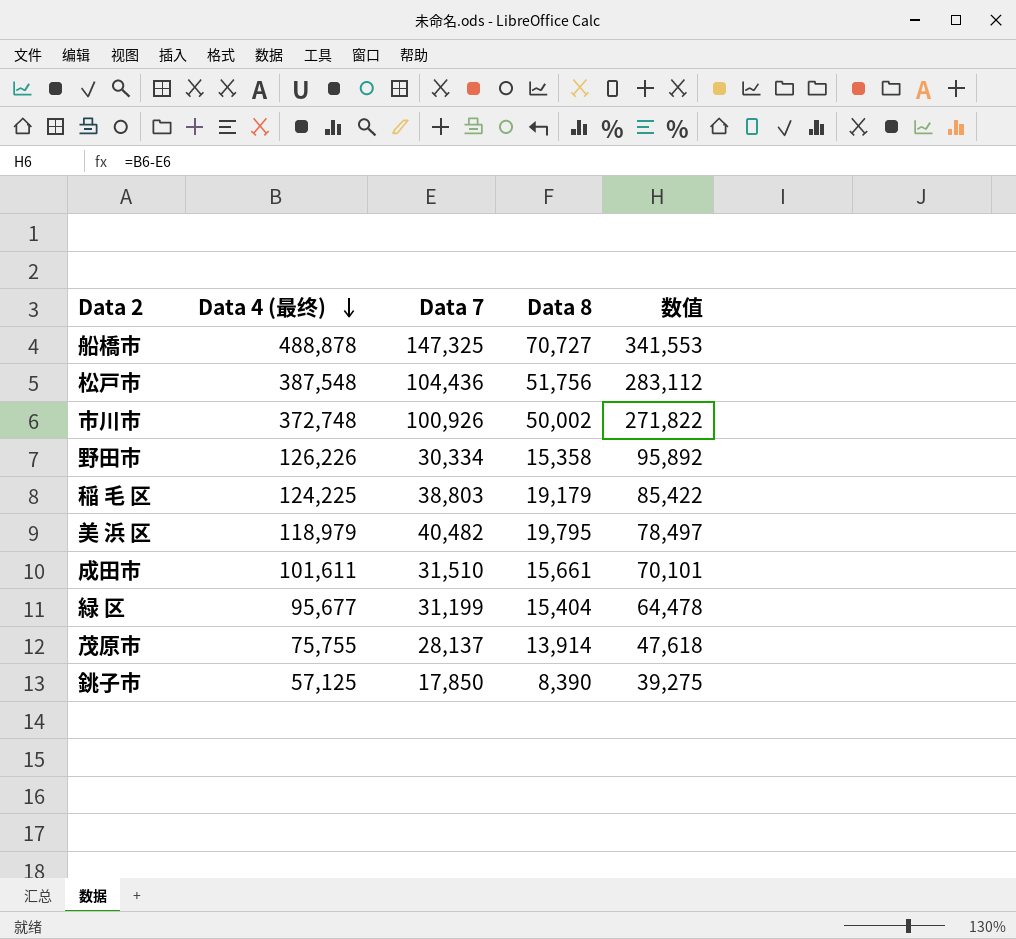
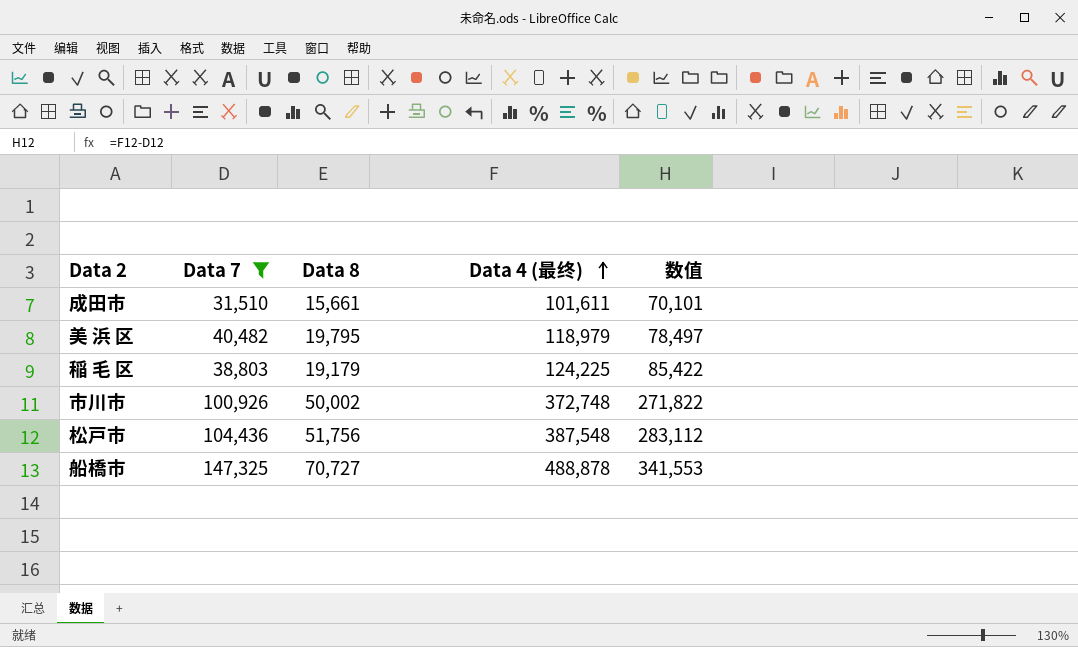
filter: none -> Data 7 >= 31,510
row order: Data 4 (最终) descending -> Data 4 (最终) ascending
column Data 4 (最终) | position: 2 -> 4

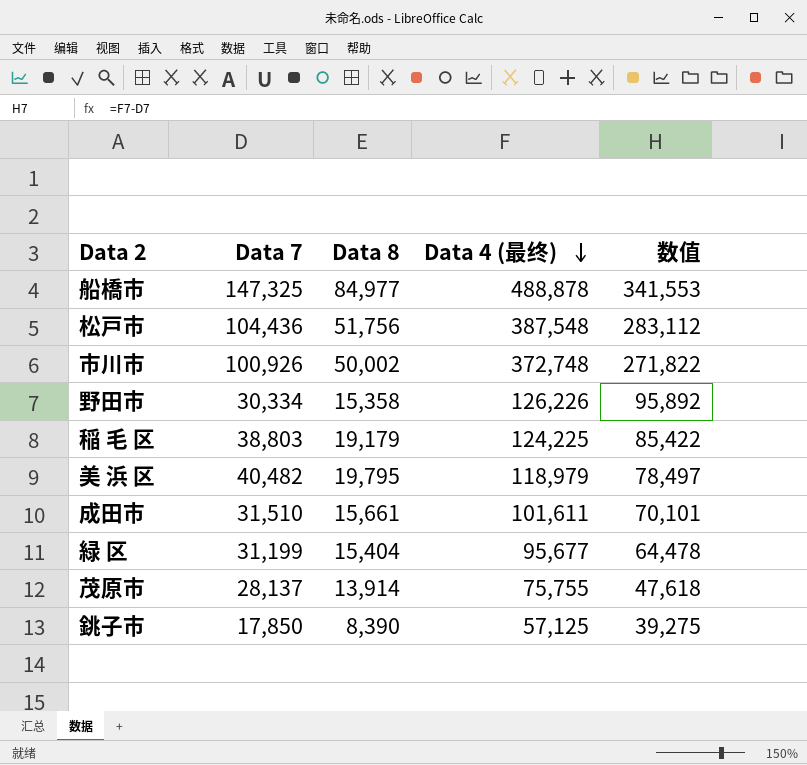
filter: Data 7 >= 31,510 -> none
row order: Data 4 (最终) ascending -> Data 4 (最终) descending
船橋市 | Data 8: 70,727 -> 84,977

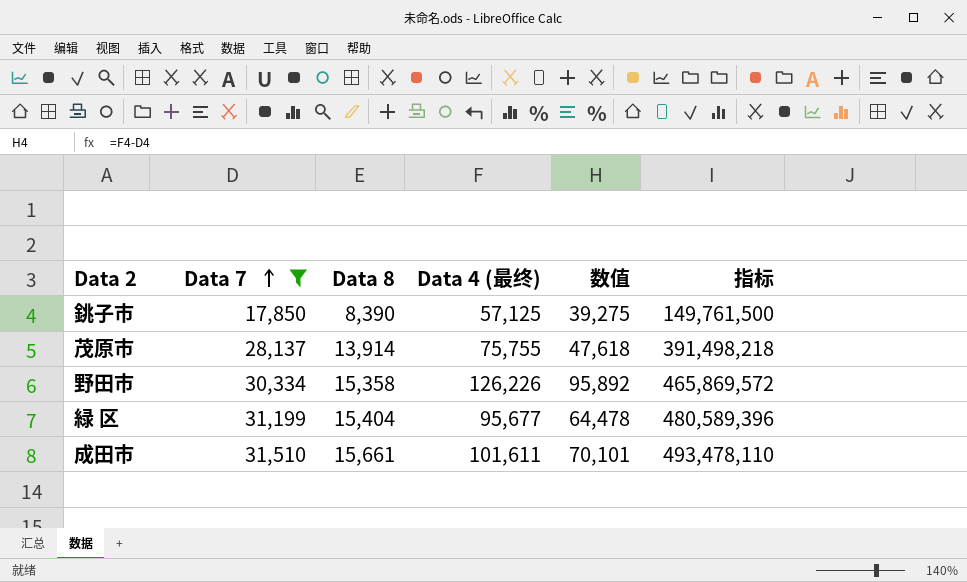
filter: none -> Data 7 <= 31,510
row order: Data 4 (最终) descending -> Data 7 ascending
column 指标 | formula: none -> [Data 7] * [Data 8]

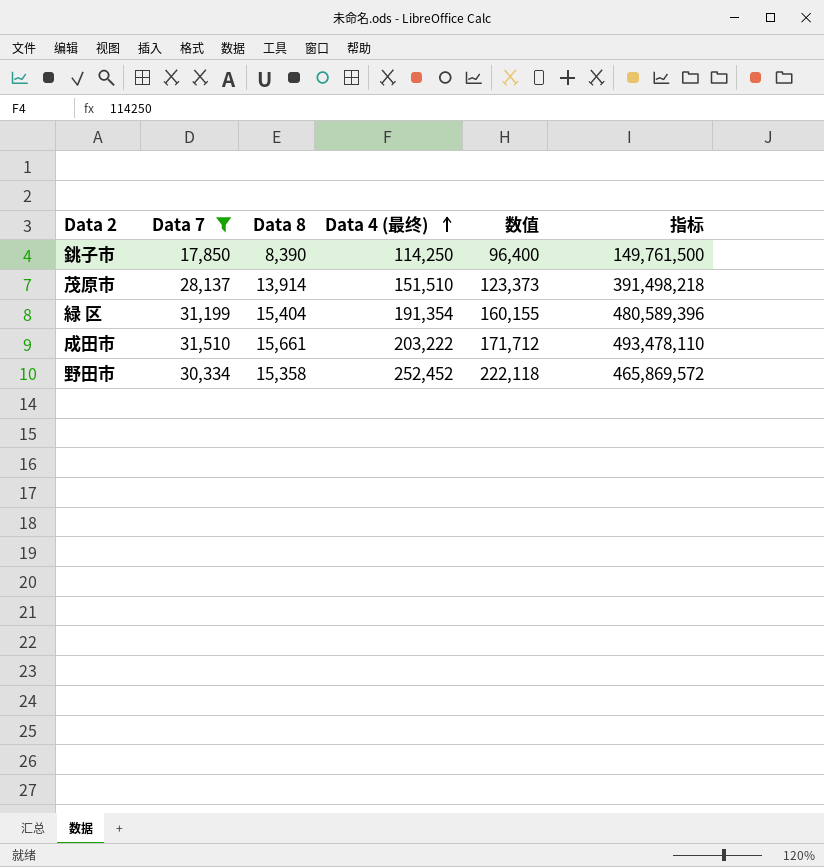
row order: Data 7 ascending -> Data 4 (最终) ascending
銚子市 | Data 4 (最终): 57,125 -> 114,250
銚子市 | 数值: 39,275 -> 96,400
茂原市 | Data 4 (最终): 75,755 -> 151,510
茂原市 | 数值: 47,618 -> 123,373
緑 区 | Data 4 (最终): 95,677 -> 191,354
緑 区 | 数值: 64,478 -> 160,155
成田市 | Data 4 (最终): 101,611 -> 203,222
成田市 | 数值: 70,101 -> 171,712
野田市 | Data 4 (最终): 126,226 -> 252,452
野田市 | 数值: 95,892 -> 222,118

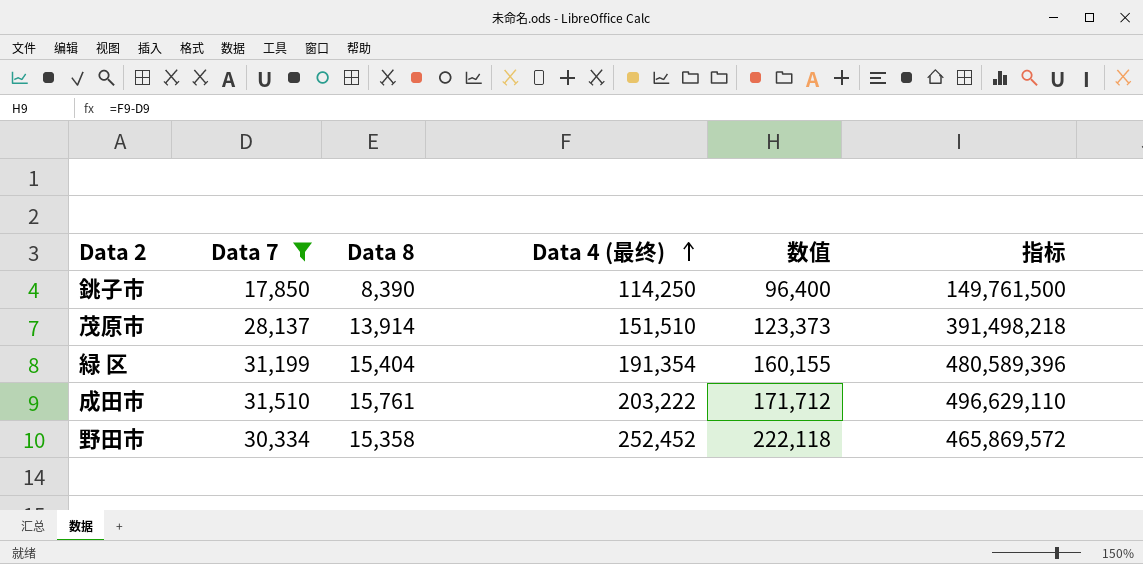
成田市 | Data 8: 15,661 -> 15,761
成田市 | 指标: 493,478,110 -> 496,629,110

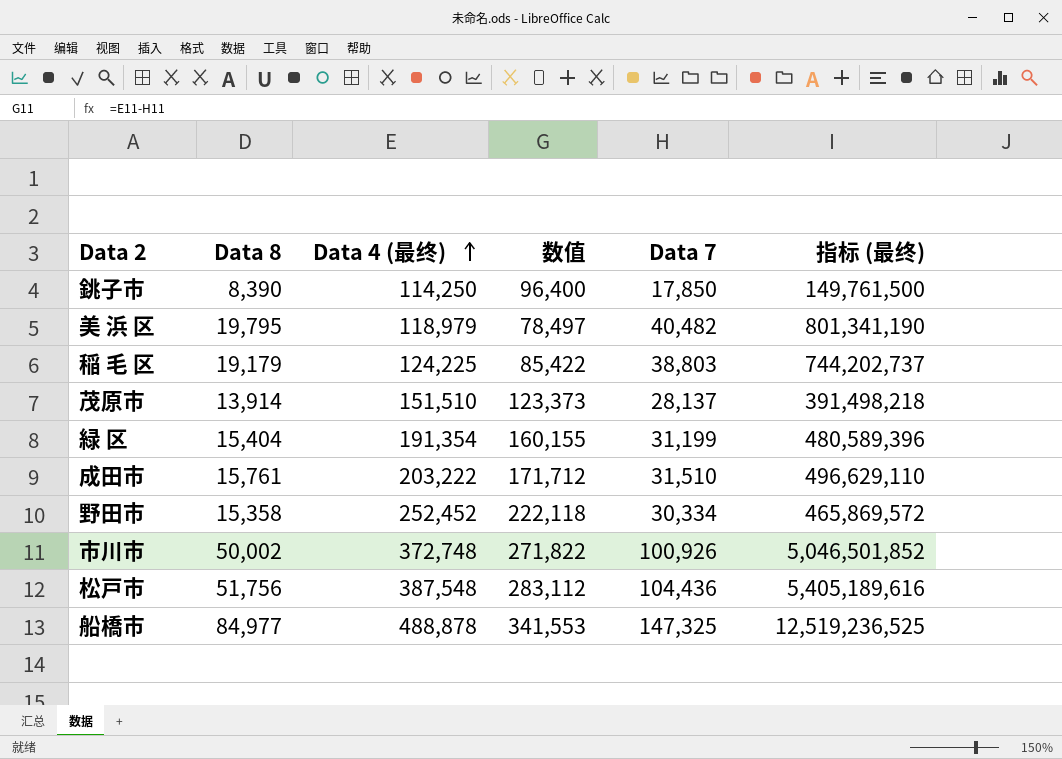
filter: Data 7 <= 31,510 -> none
column Data 7 | position: 2 -> 5
column name: 指标 -> 指标 (最终)

